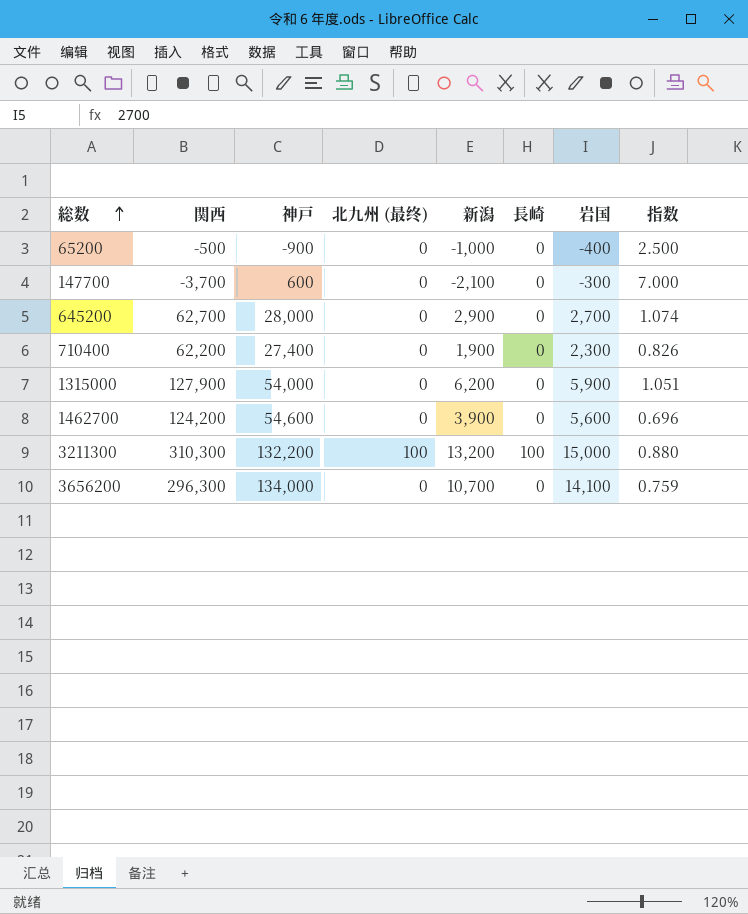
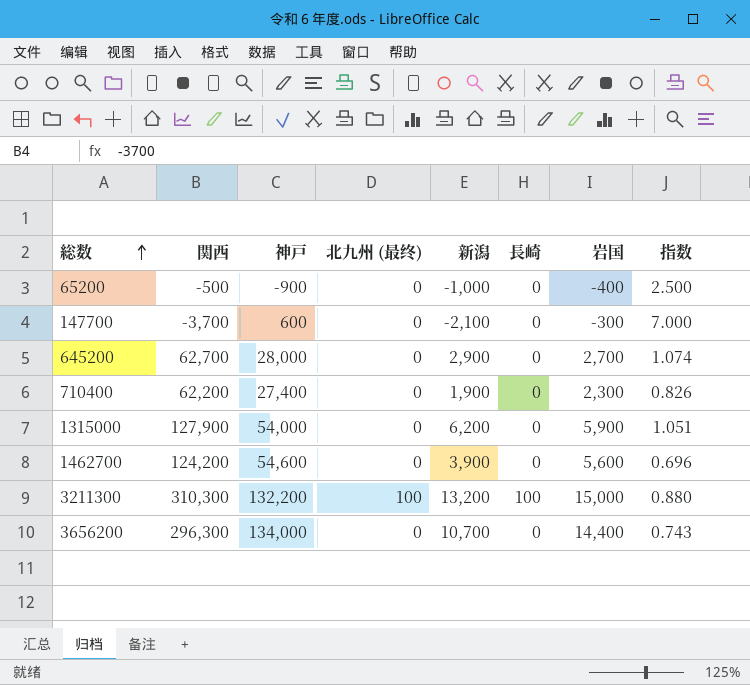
3656200 | 岩国: 14,100 -> 14,400
3656200 | 指数: 0.759 -> 0.743

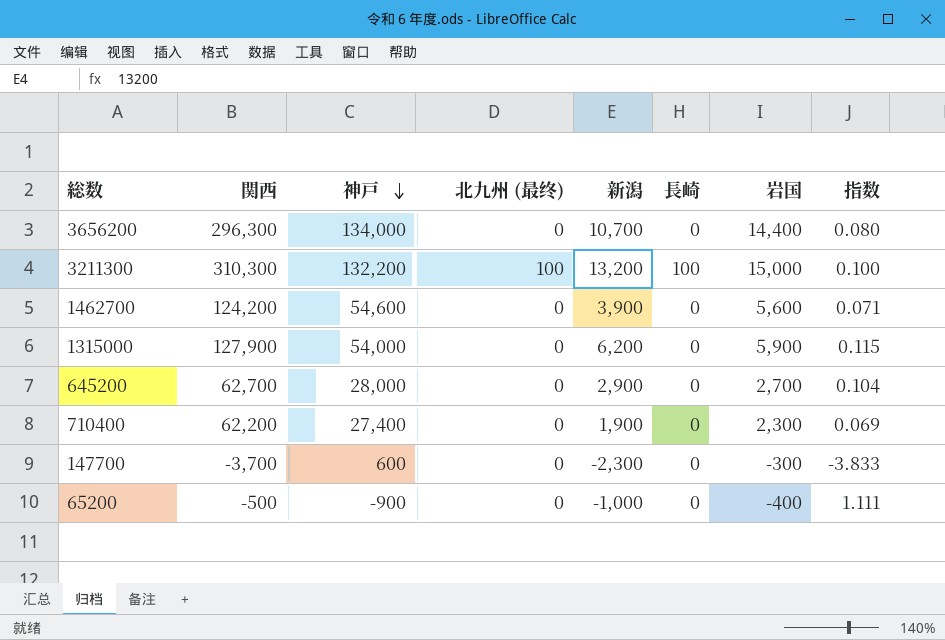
row order: 総数 ascending -> 神戸 descending
column 指数 | formula: [新潟] / [岩国] -> [新潟] / [神戸]
147700 | 新潟: -2,100 -> -2,300

